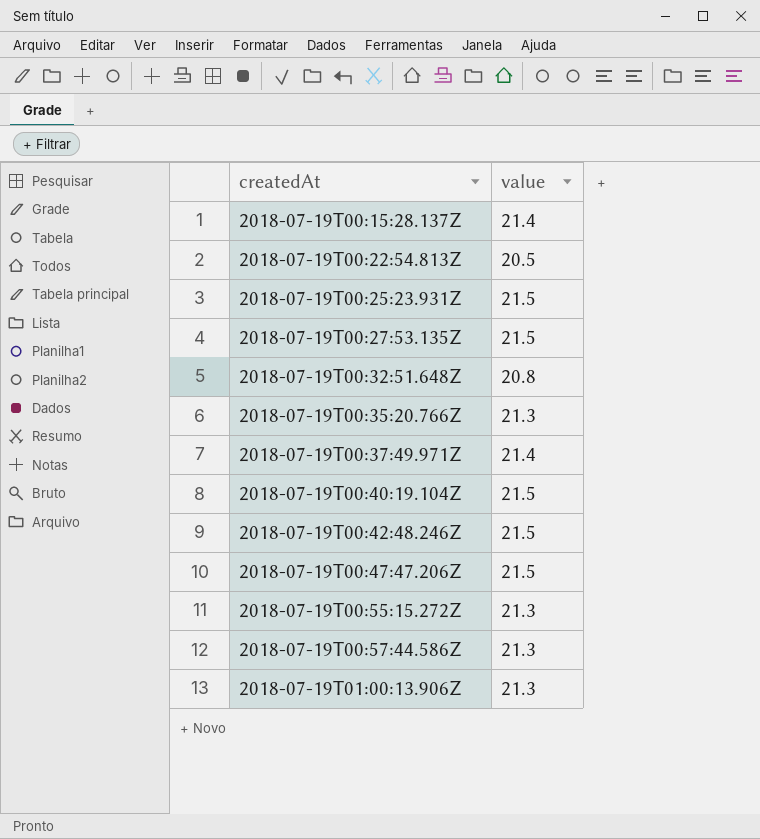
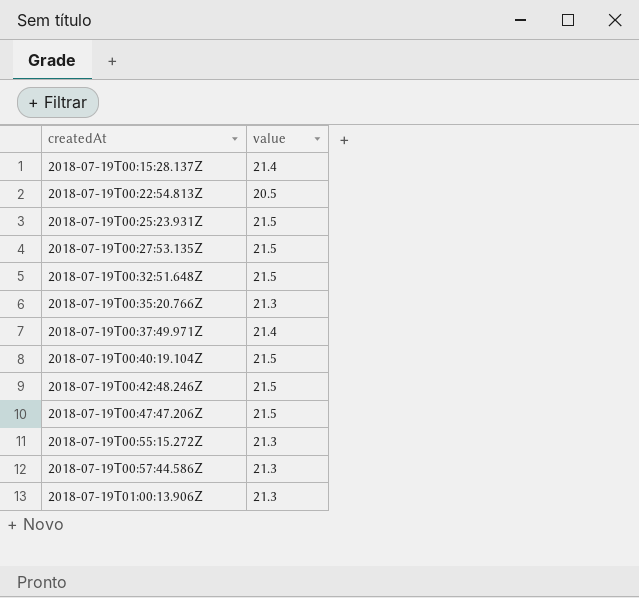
2018-07-19T00:32:51.648Z | value: 20.8 -> 21.5

